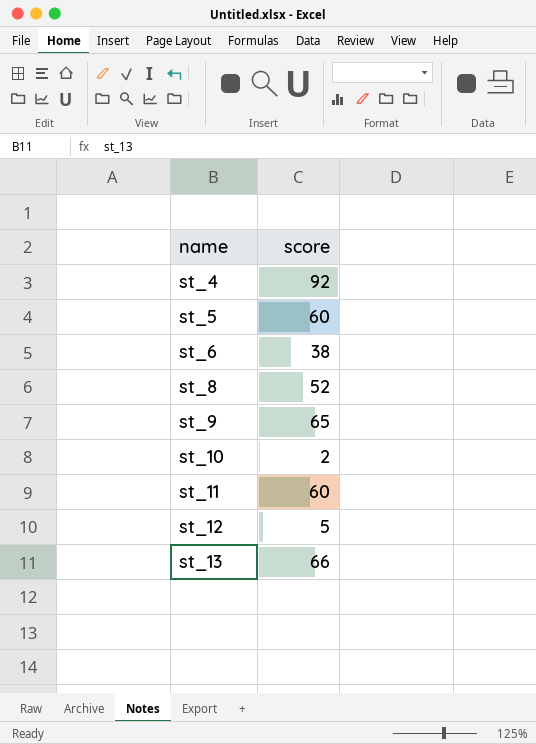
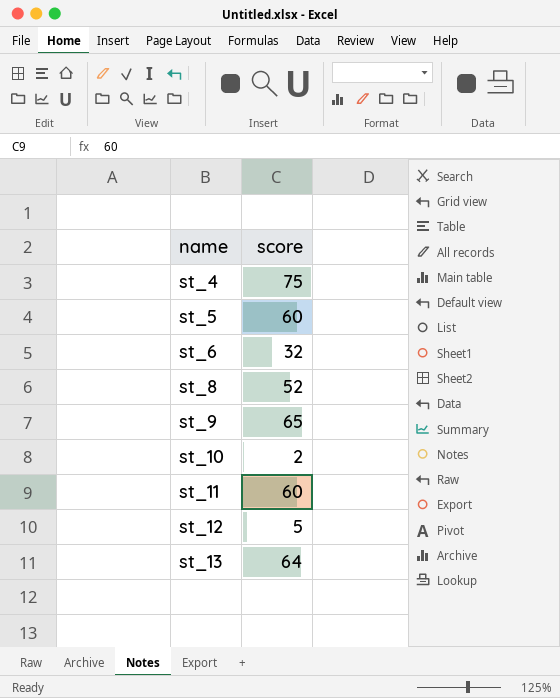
st_4 | score: 92 -> 75
st_6 | score: 38 -> 32
st_13 | score: 66 -> 64

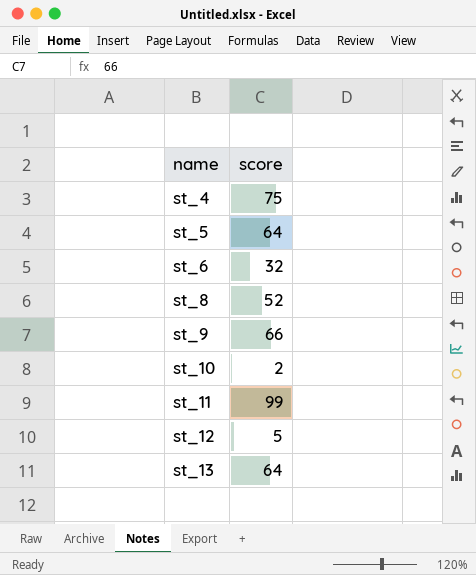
st_5 | score: 60 -> 64
st_9 | score: 65 -> 66
st_11 | score: 60 -> 99

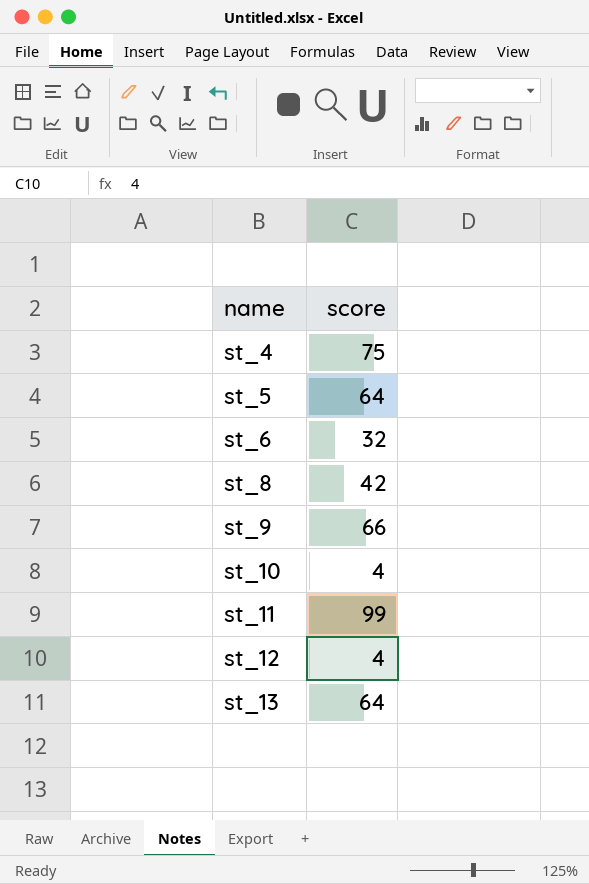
st_8 | score: 52 -> 42
st_10 | score: 2 -> 4
st_12 | score: 5 -> 4

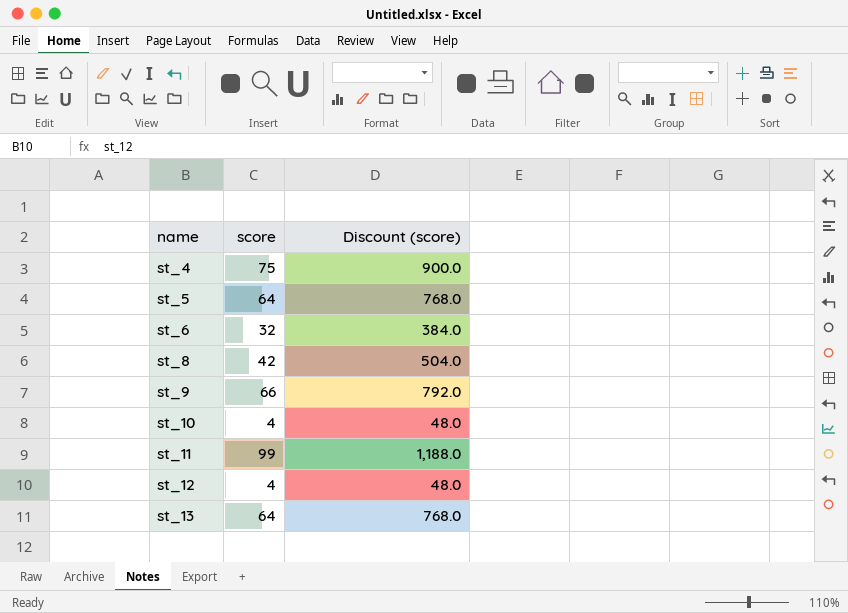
column Discount (score) | formula: none -> [score] * 12

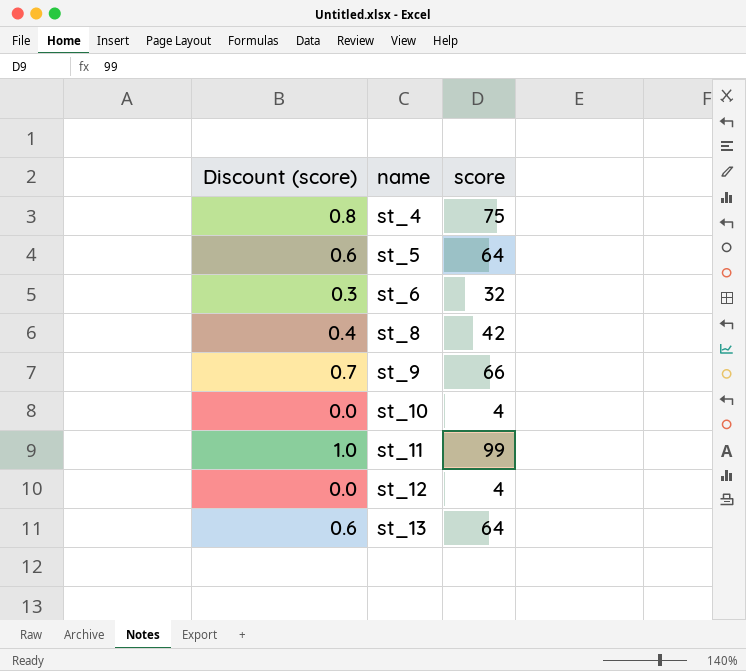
column Discount (score) | formula: [score] * 12 -> [score] * 0.01
column Discount (score) | position: 3 -> 1

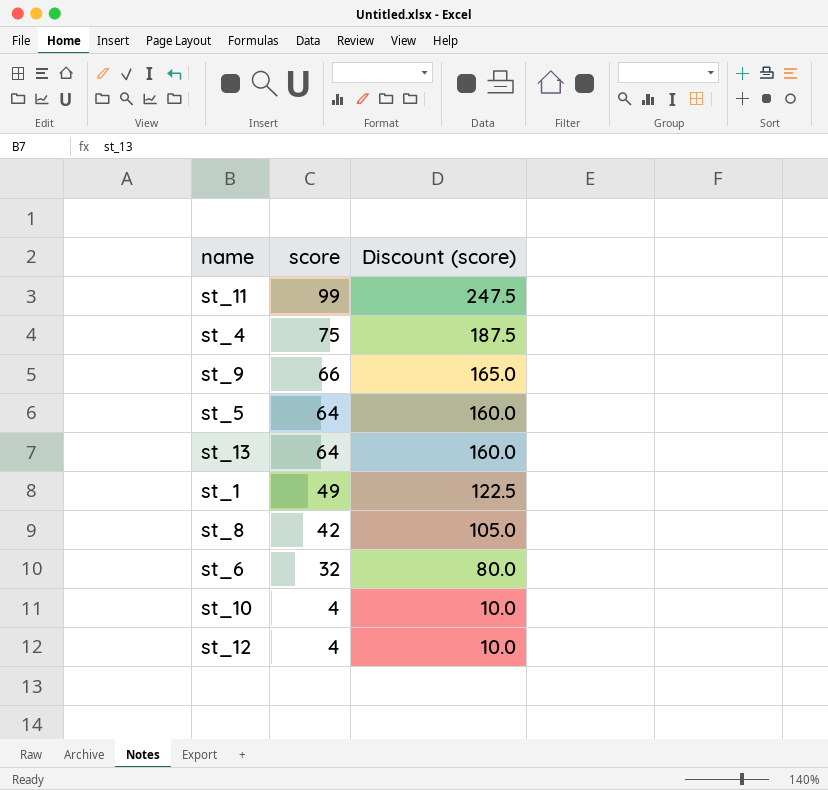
row order: name ascending -> score descending
column Discount (score) | formula: [score] * 0.01 -> [score] * 2.5
column Discount (score) | position: 1 -> 3
row st_1: none -> 49 | 122.5

